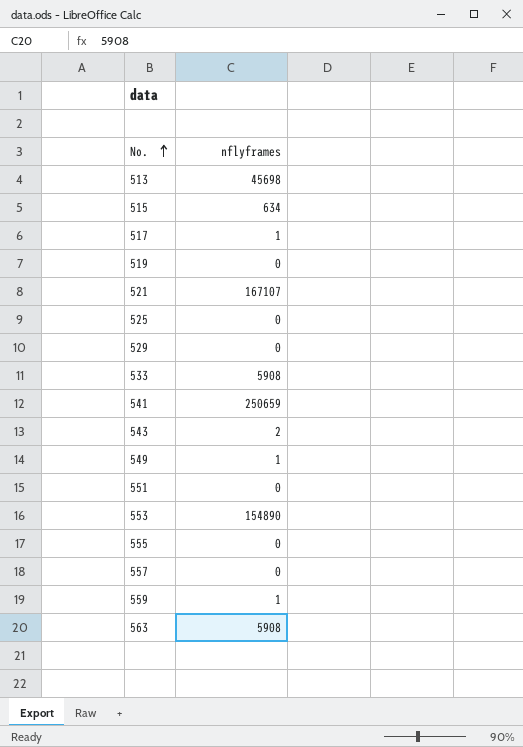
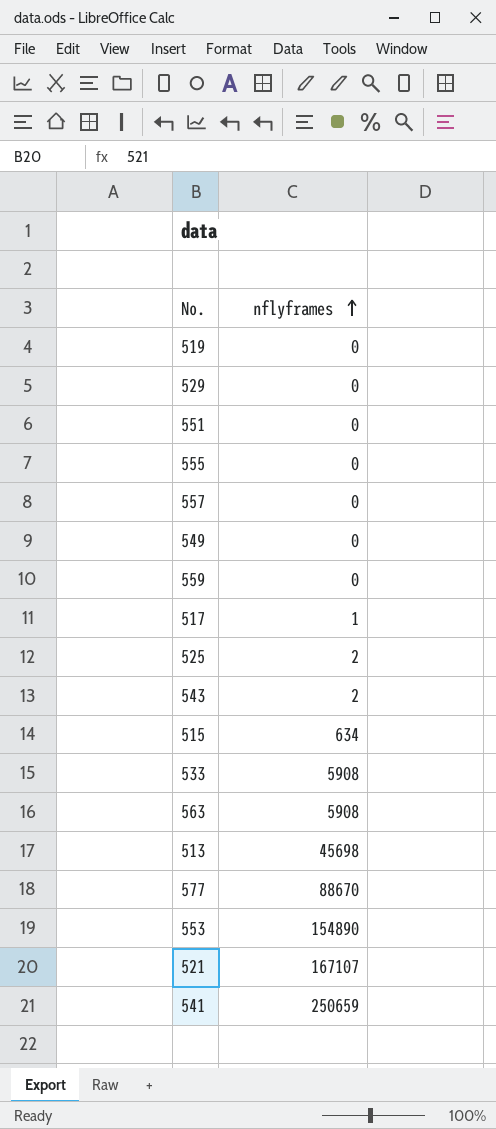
row order: No. ascending -> nflyframes ascending
549 | nflyframes: 1 -> 0
559 | nflyframes: 1 -> 0
525 | nflyframes: 0 -> 2
row 577: none -> 88670

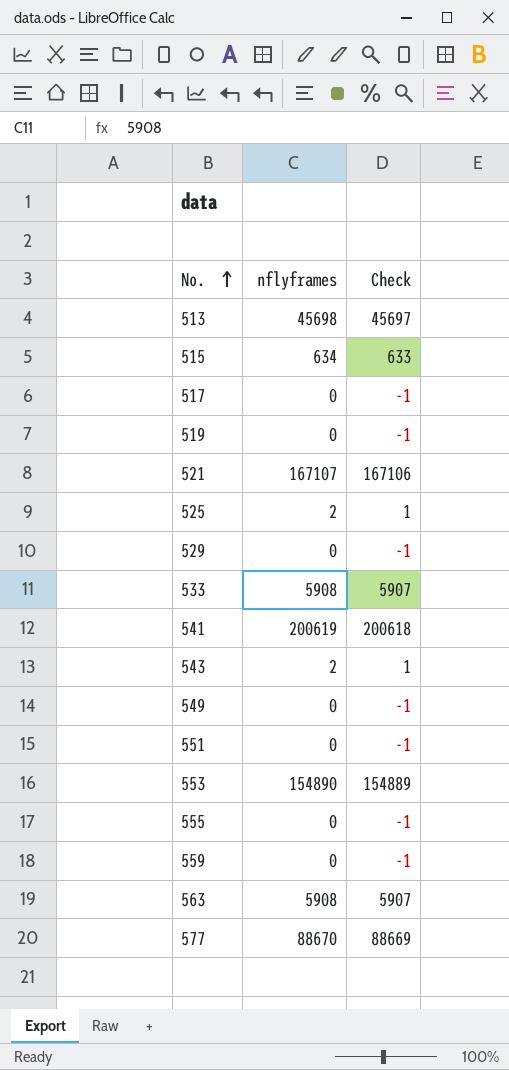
row order: nflyframes ascending -> No. ascending
column Check | formula: none -> [nflyframes] - 1
row 557: 0 -> none
517 | nflyframes: 1 -> 0
541 | nflyframes: 250659 -> 200619

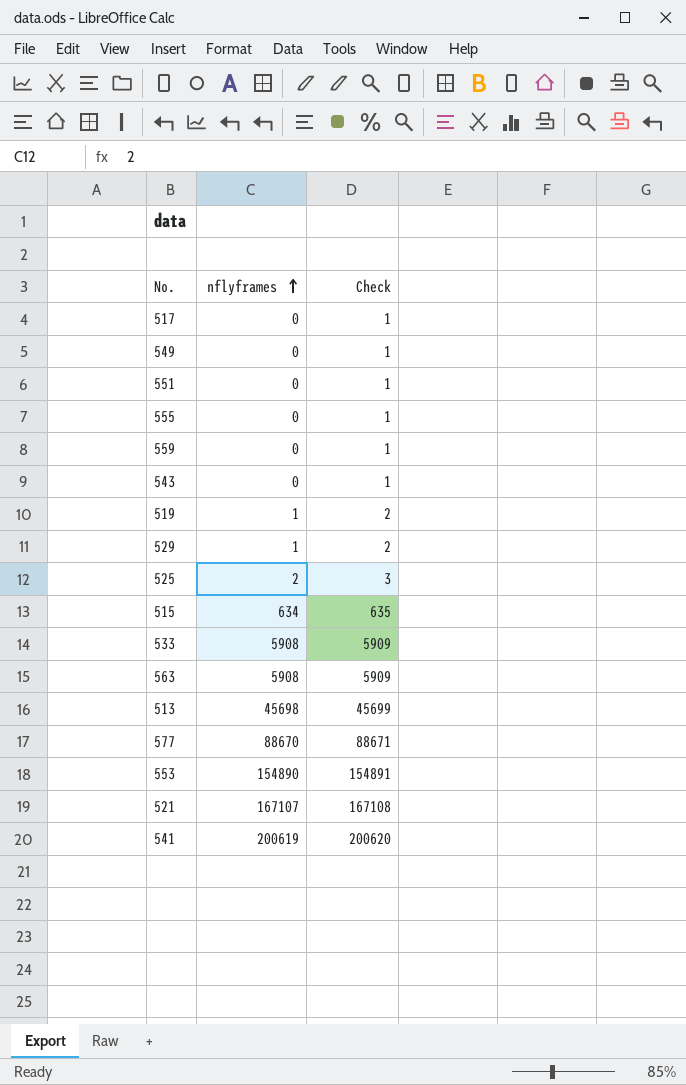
row order: No. ascending -> nflyframes ascending
column Check | formula: [nflyframes] - 1 -> [nflyframes] + 1
543 | nflyframes: 2 -> 0
519 | nflyframes: 0 -> 1
529 | nflyframes: 0 -> 1

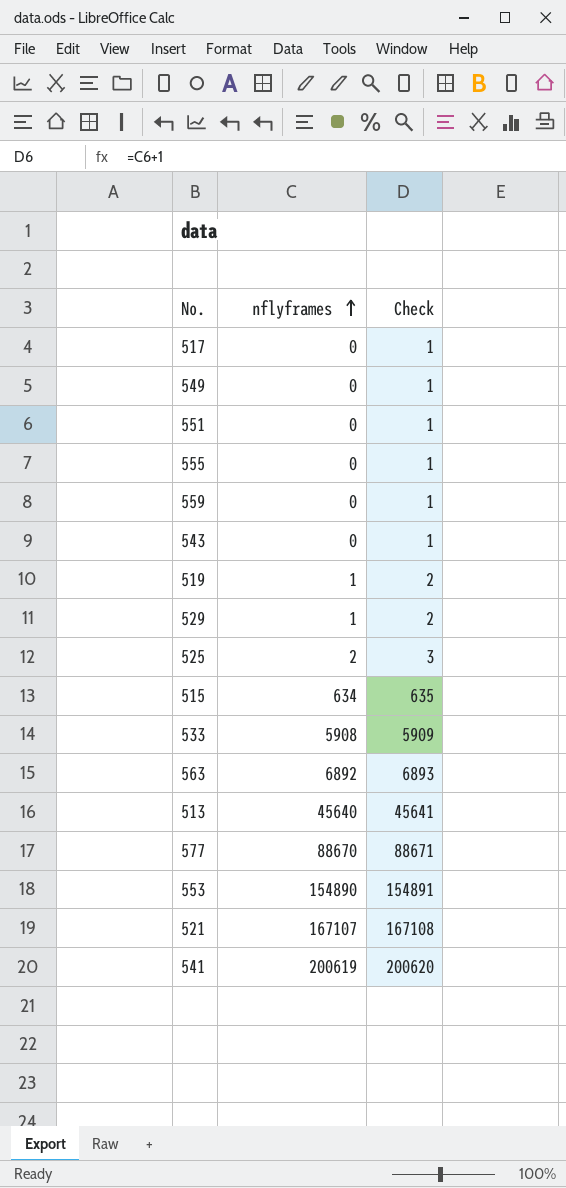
563 | nflyframes: 5908 -> 6892
563 | Check: 5909 -> 6893
513 | nflyframes: 45698 -> 45640
513 | Check: 45699 -> 45641

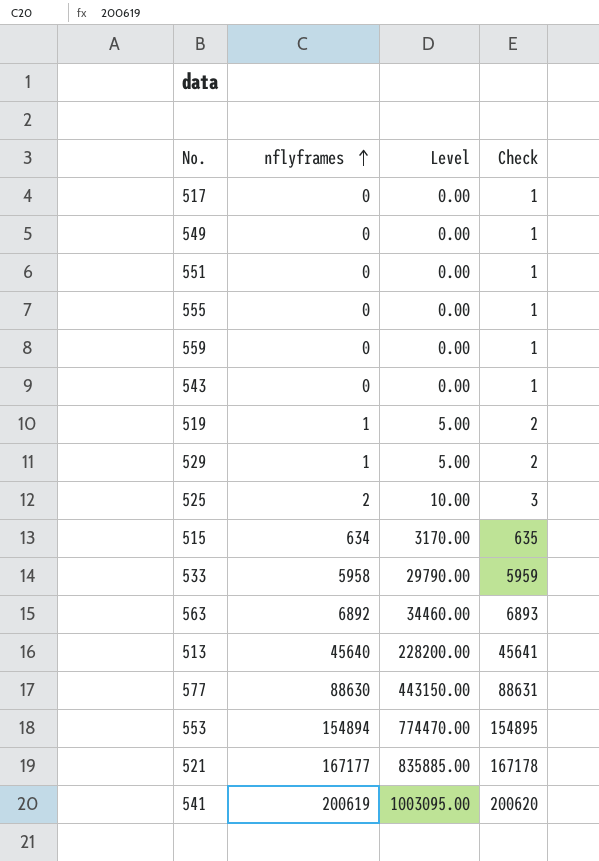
column Level | formula: none -> [nflyframes] * 5
533 | nflyframes: 5908 -> 5958
533 | Check: 5909 -> 5959
577 | nflyframes: 88670 -> 88630
577 | Check: 88671 -> 88631
553 | nflyframes: 154890 -> 154894
553 | Check: 154891 -> 154895
521 | nflyframes: 167107 -> 167177
521 | Check: 167108 -> 167178

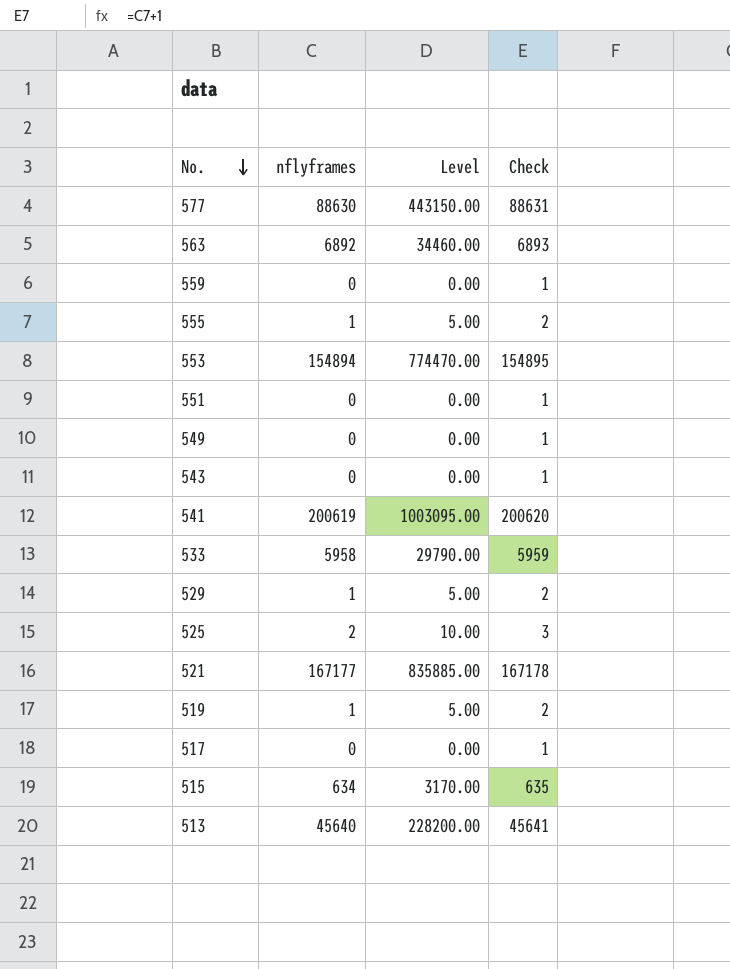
row order: nflyframes ascending -> No. descending
555 | nflyframes: 0 -> 1
555 | Level: 0.00 -> 5.00
555 | Check: 1 -> 2

